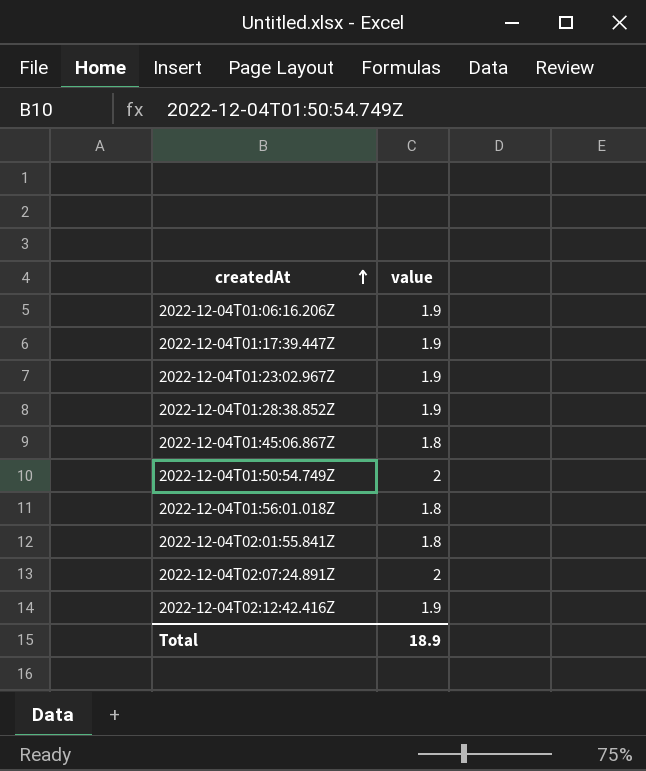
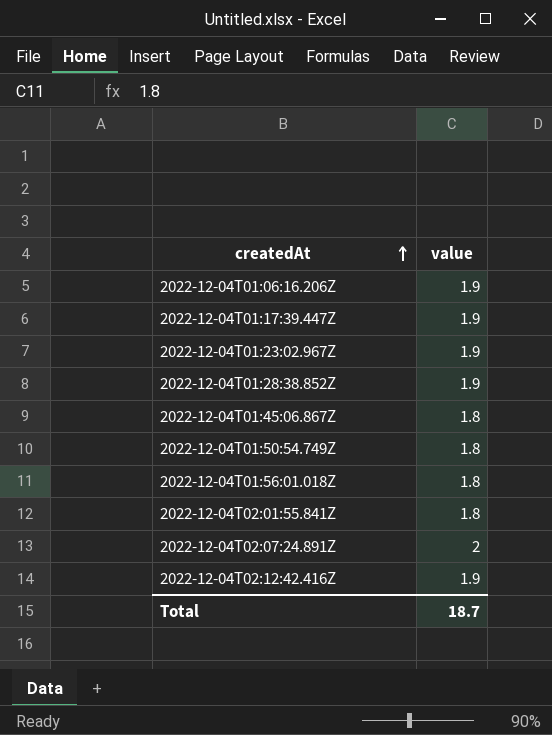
2022-12-04T01:50:54.749Z | value: 2 -> 1.8
Total | value: 18.9 -> 18.7

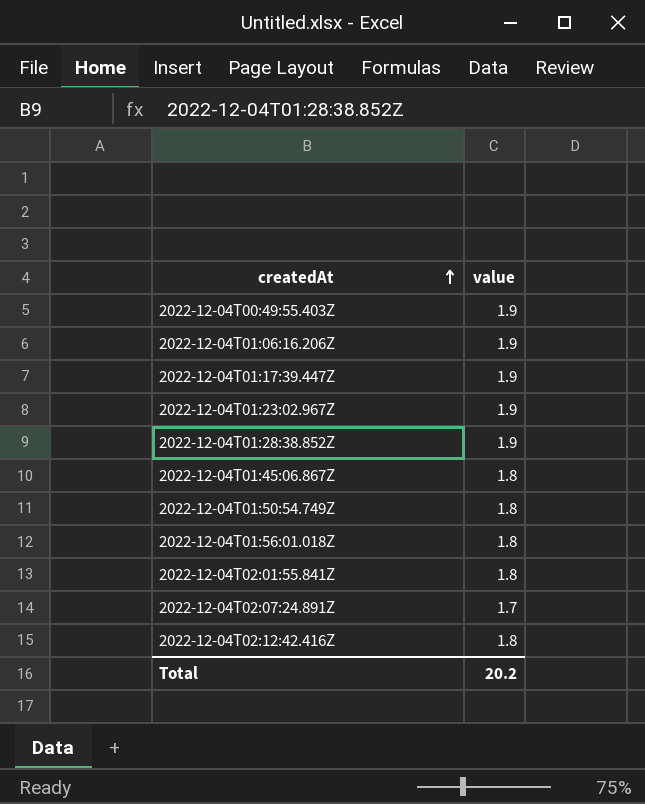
row 2022-12-04T00:49:55.403Z: none -> 1.9
2022-12-04T02:07:24.891Z | value: 2 -> 1.7
2022-12-04T02:12:42.416Z | value: 1.9 -> 1.8
Total | value: 18.7 -> 20.2

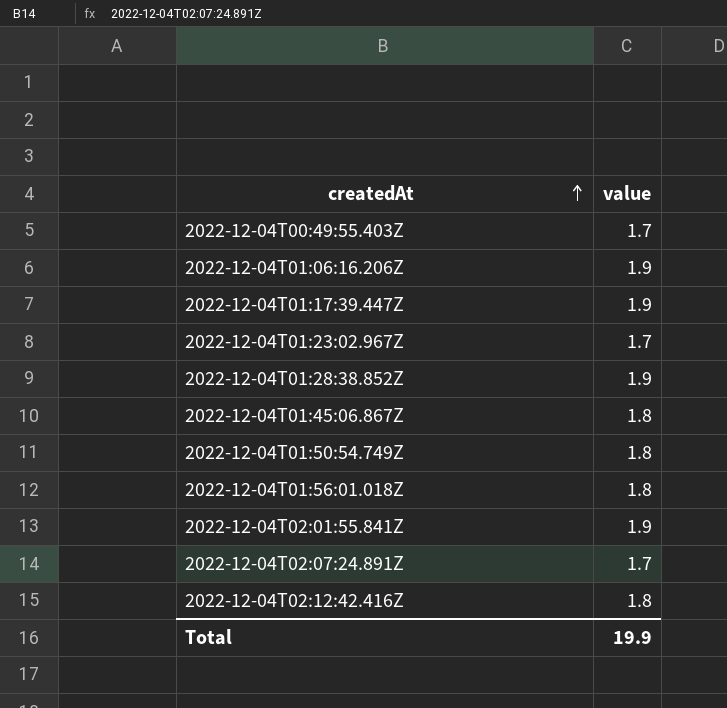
2022-12-04T00:49:55.403Z | value: 1.9 -> 1.7
2022-12-04T01:23:02.967Z | value: 1.9 -> 1.7
2022-12-04T02:01:55.841Z | value: 1.8 -> 1.9
Total | value: 20.2 -> 19.9

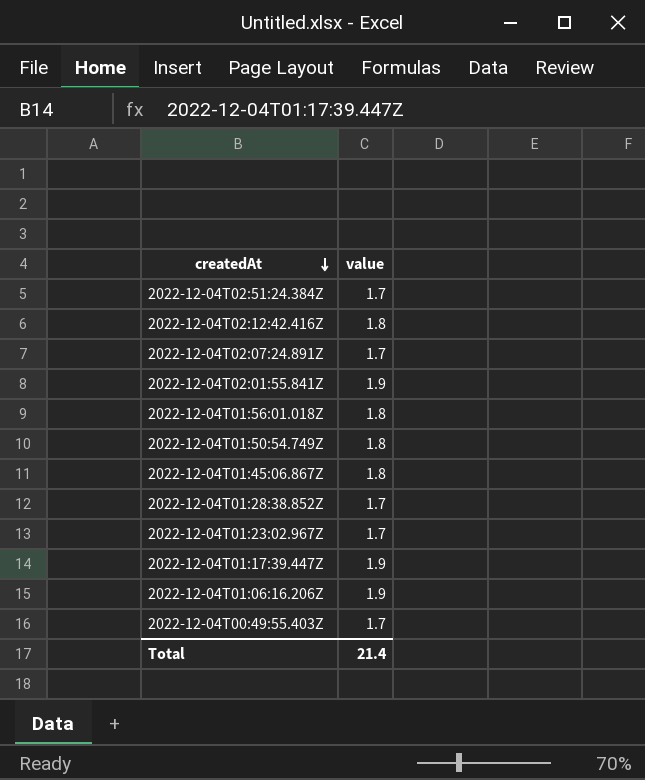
row order: createdAt ascending -> createdAt descending
row 2022-12-04T02:51:24.384Z: none -> 1.7
2022-12-04T01:28:38.852Z | value: 1.9 -> 1.7
Total | value: 19.9 -> 21.4

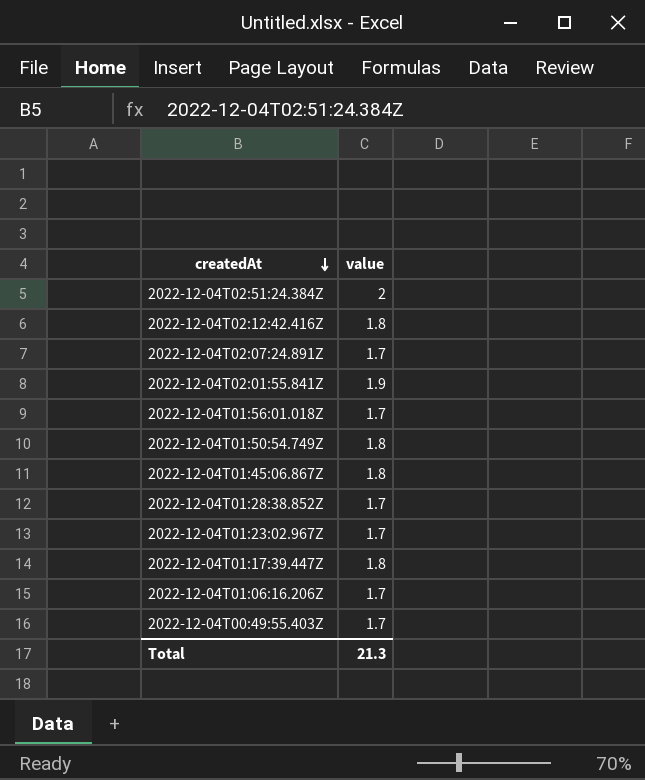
2022-12-04T02:51:24.384Z | value: 1.7 -> 2
2022-12-04T01:56:01.018Z | value: 1.8 -> 1.7
2022-12-04T01:17:39.447Z | value: 1.9 -> 1.8
2022-12-04T01:06:16.206Z | value: 1.9 -> 1.7
Total | value: 21.4 -> 21.3

